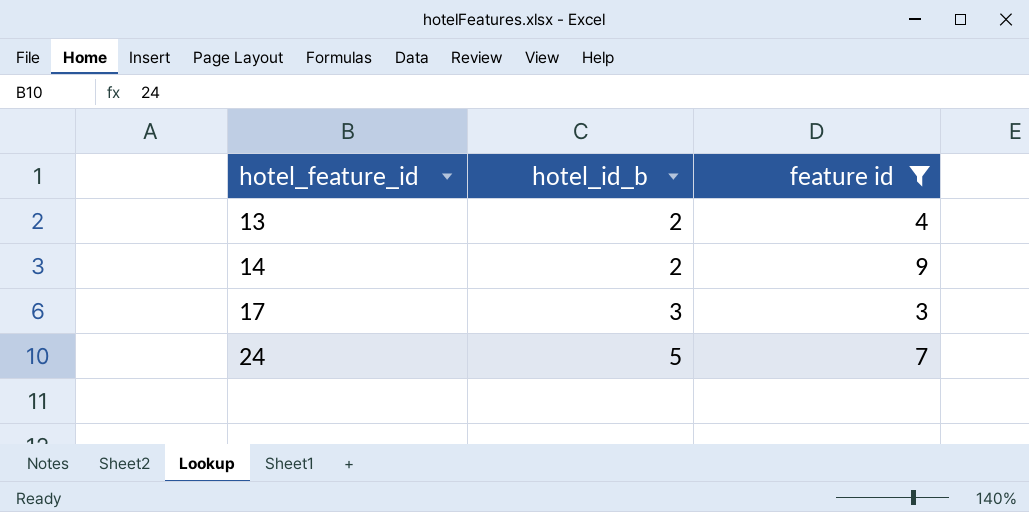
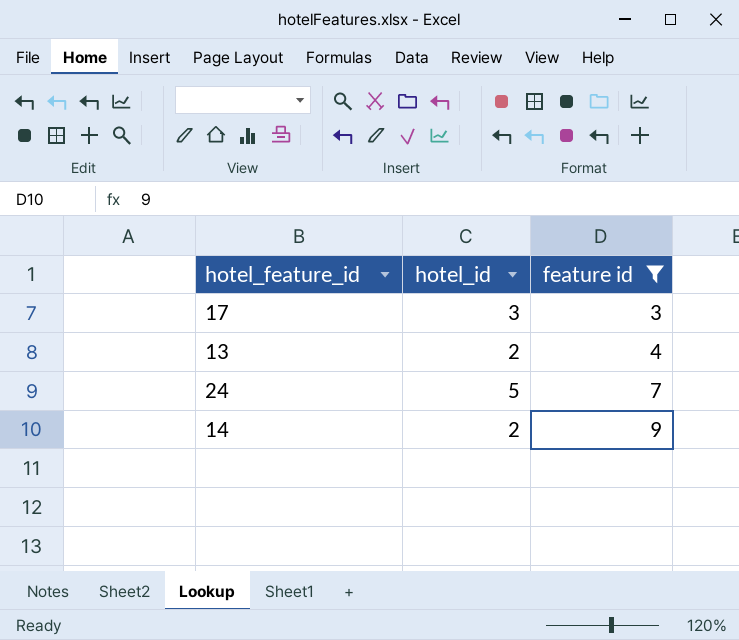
row order: hotel_feature_id ascending -> feature id ascending
column name: hotel_id_b -> hotel_id

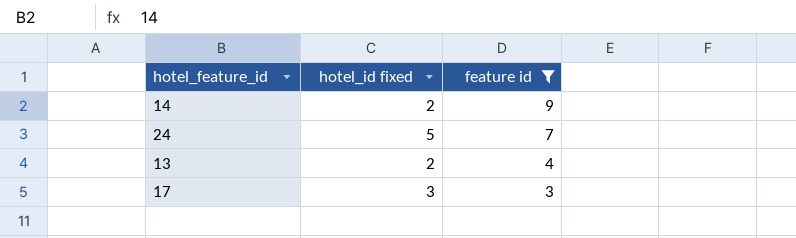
row order: feature id ascending -> feature id descending
column name: hotel_id -> hotel_id fixed

